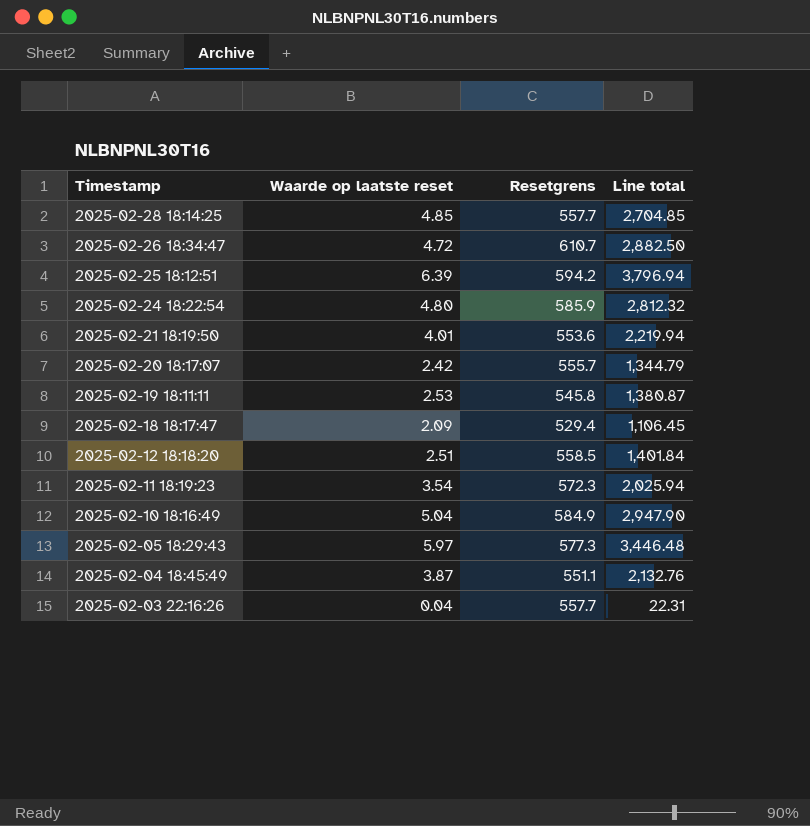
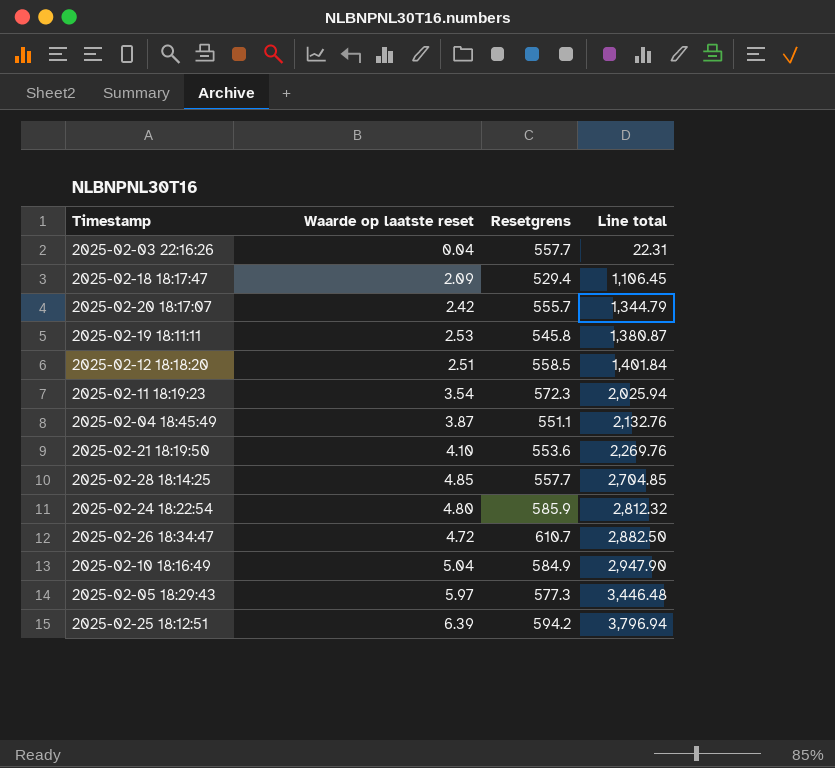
row order: Timestamp descending -> Line total ascending
2025-02-21 18:19:50 | Waarde op laatste reset: 4.01 -> 4.10
2025-02-21 18:19:50 | Line total: 2,219.94 -> 2,269.76

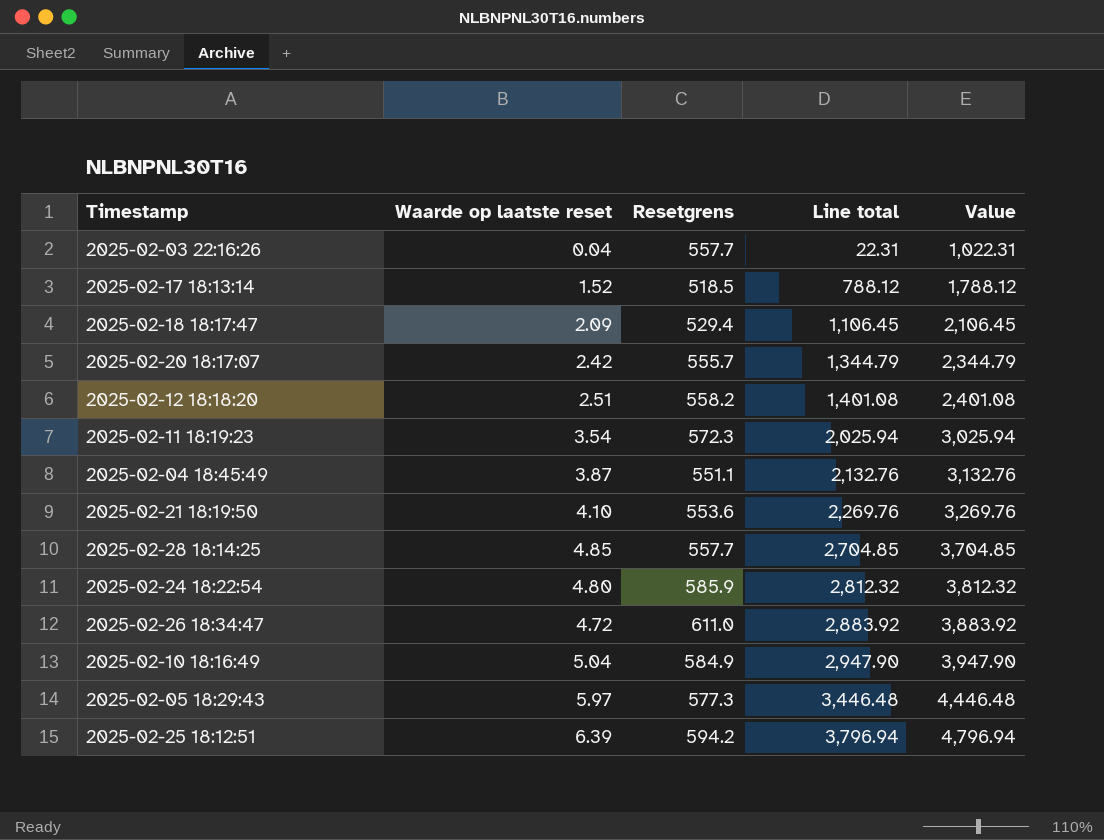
column Value | formula: none -> [Line total] + 1000
row 2025-02-19 18:11:11: 2.53 | 545.8 | 1,380.87 -> none
row 2025-02-17 18:13:14: none -> 1.52 | 518.5 | 788.12 | 1,788.12
2025-02-12 18:18:20 | Resetgrens: 558.5 -> 558.2
2025-02-12 18:18:20 | Line total: 1,401.84 -> 1,401.08
2025-02-26 18:34:47 | Resetgrens: 610.7 -> 611.0
2025-02-26 18:34:47 | Line total: 2,882.50 -> 2,883.92

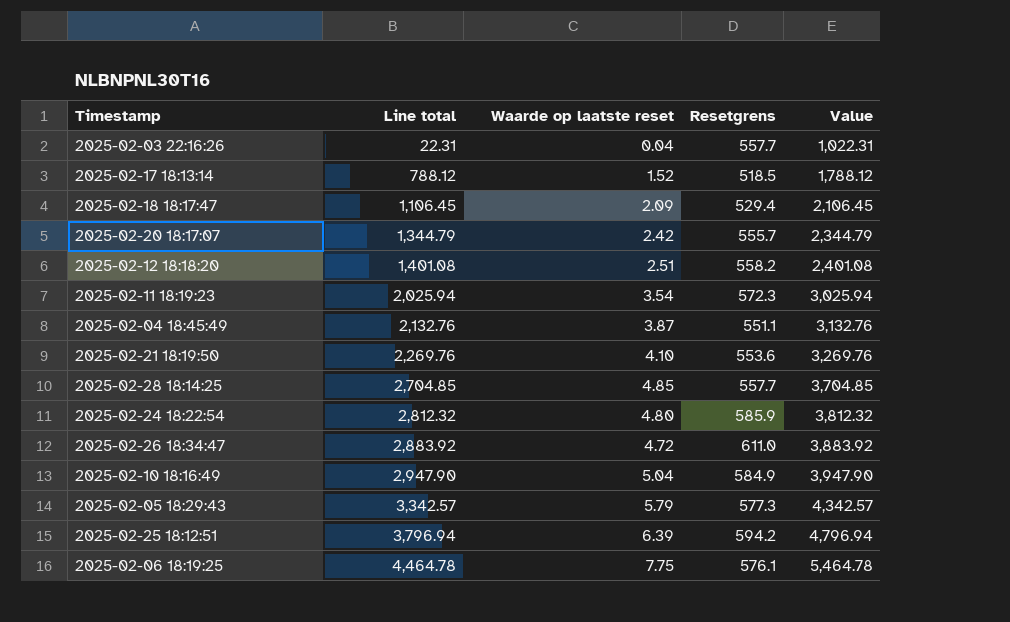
column Line total | position: 4 -> 2
2025-02-05 18:29:43 | Line total: 3,446.48 -> 3,342.57
2025-02-05 18:29:43 | Waarde op laatste reset: 5.97 -> 5.79
2025-02-05 18:29:43 | Value: 4,446.48 -> 4,342.57
row 2025-02-06 18:19:25: none -> 4,464.78 | 7.75 | 576.1 | 5,464.78

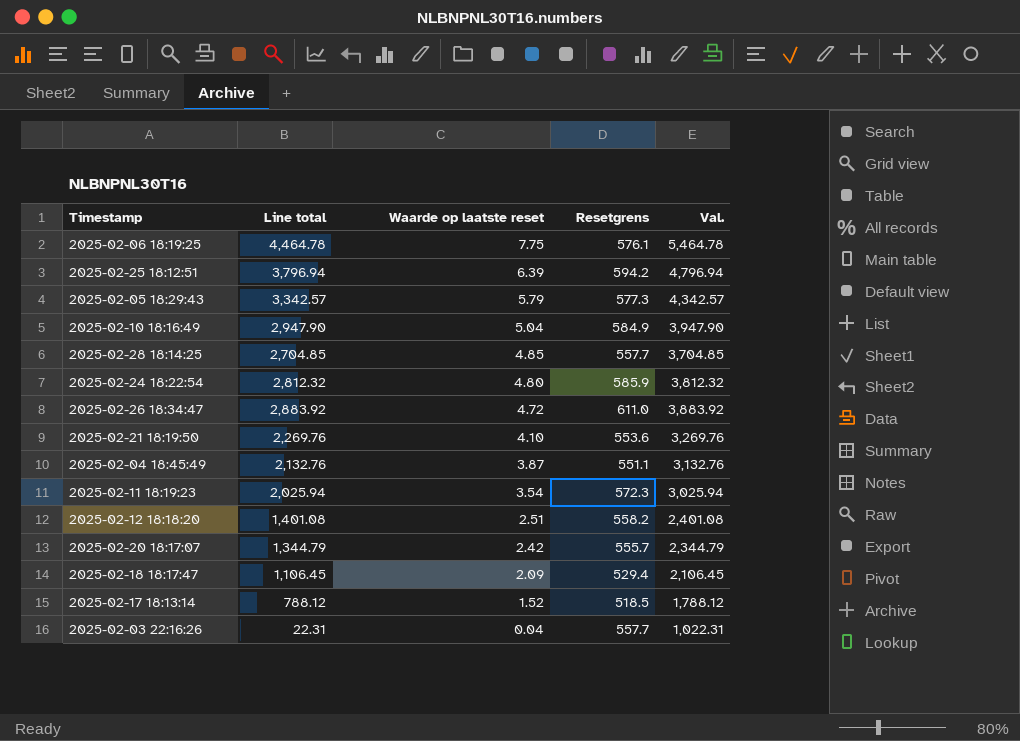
row order: Line total ascending -> Waarde op laatste reset descending
column name: Value -> Val.

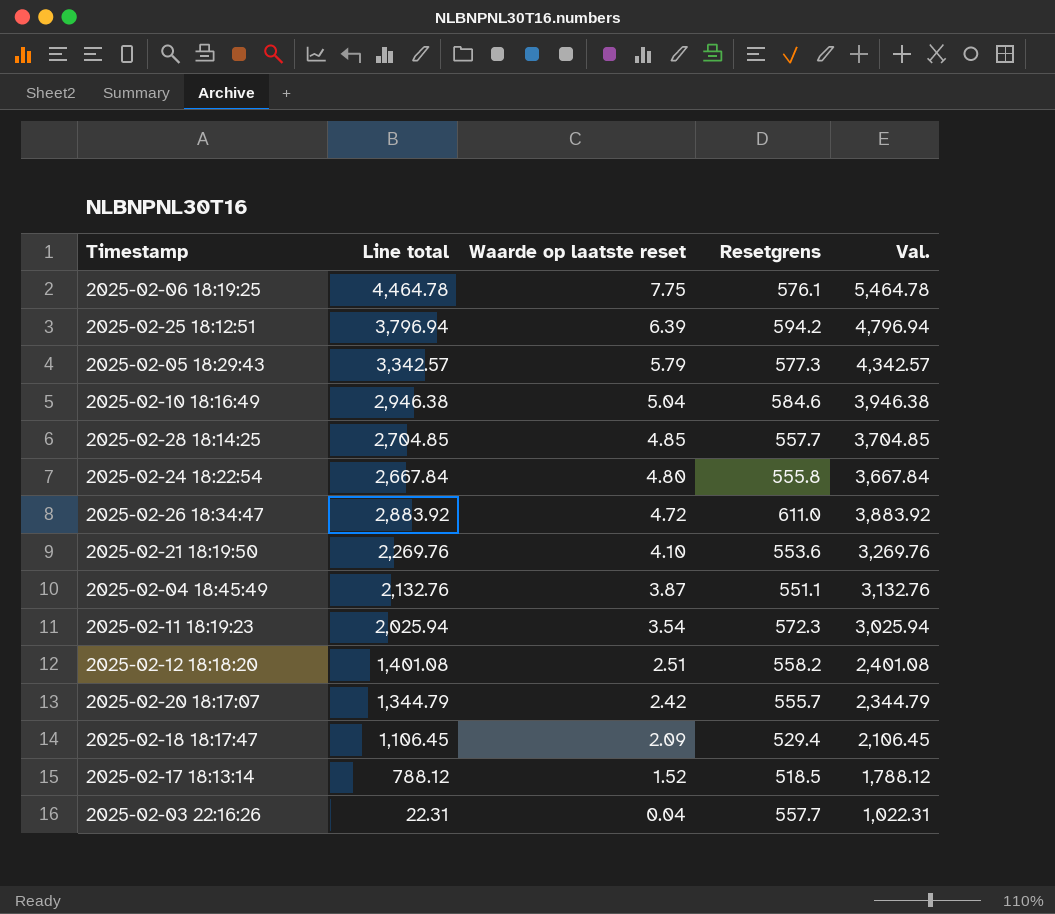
2025-02-10 18:16:49 | Line total: 2,947.90 -> 2,946.38
2025-02-10 18:16:49 | Resetgrens: 584.9 -> 584.6
2025-02-10 18:16:49 | Val.: 3,947.90 -> 3,946.38
2025-02-24 18:22:54 | Line total: 2,812.32 -> 2,667.84
2025-02-24 18:22:54 | Resetgrens: 585.9 -> 555.8
2025-02-24 18:22:54 | Val.: 3,812.32 -> 3,667.84

